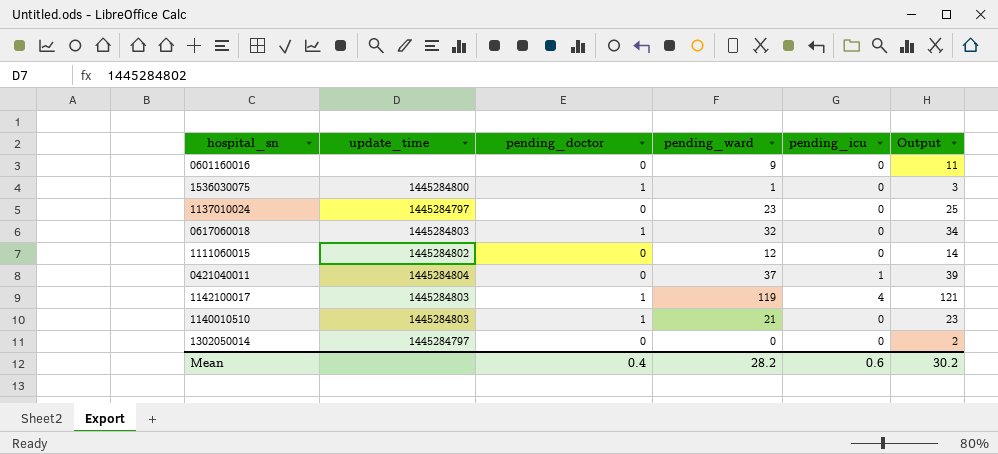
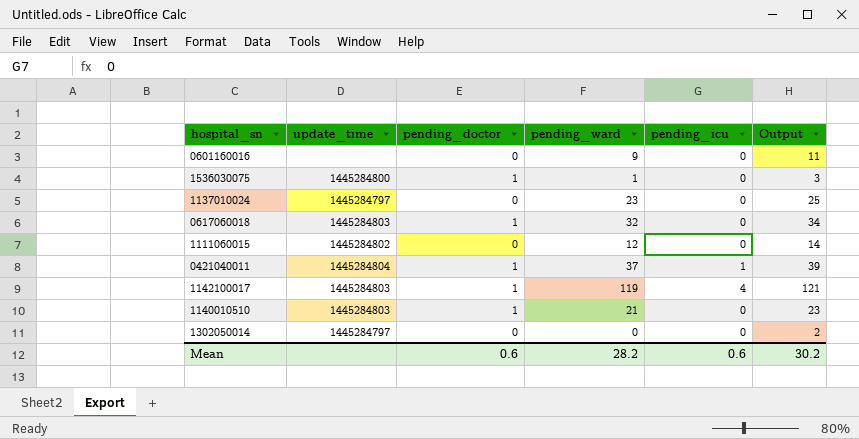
0421040011 | pending_doctor: 0 -> 1
Mean | pending_doctor: 0.4 -> 0.6

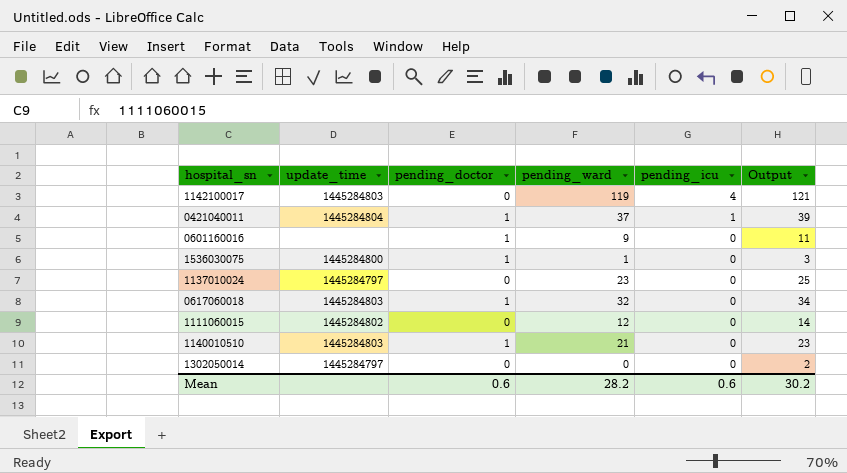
row order: none -> pending_icu descending
1142100017 | pending_doctor: 1 -> 0
0601160016 | pending_doctor: 0 -> 1

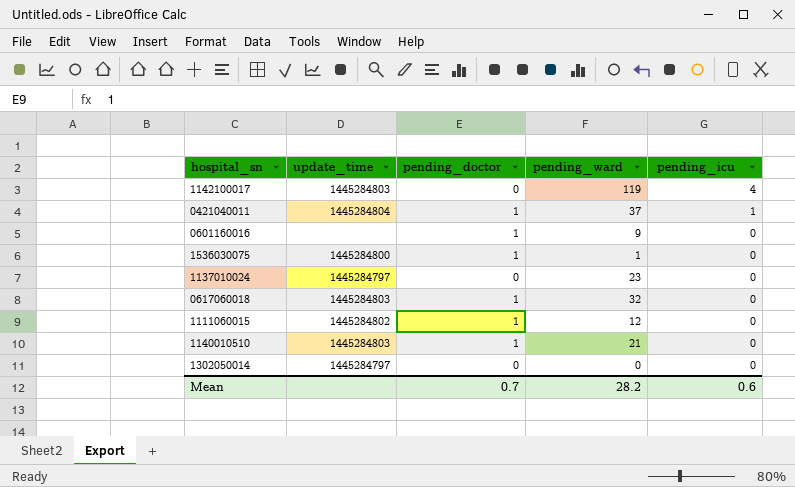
column Output | formula: [pending_ward] + 2 -> none
1111060015 | pending_doctor: 0 -> 1
Mean | pending_doctor: 0.6 -> 0.7

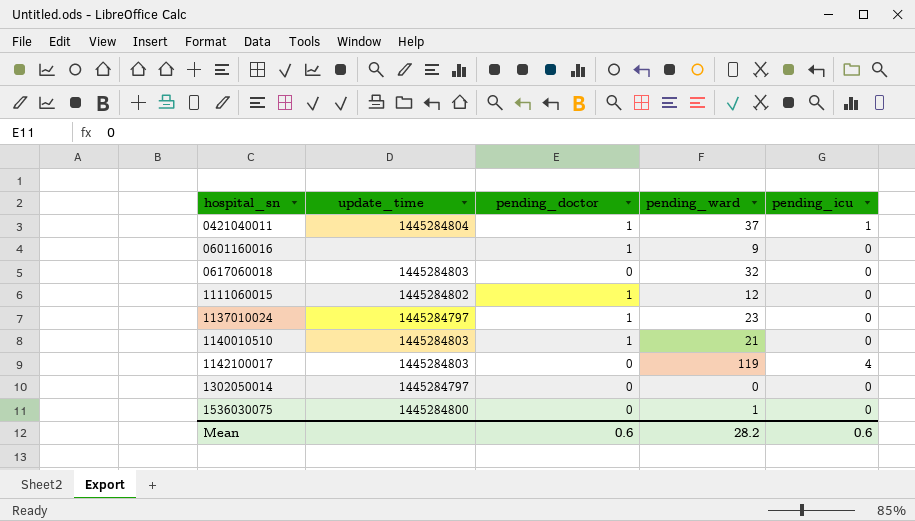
row order: pending_icu descending -> hospital_sn ascending
0617060018 | pending_doctor: 1 -> 0
1137010024 | pending_doctor: 0 -> 1
1536030075 | pending_doctor: 1 -> 0
Mean | pending_doctor: 0.7 -> 0.6

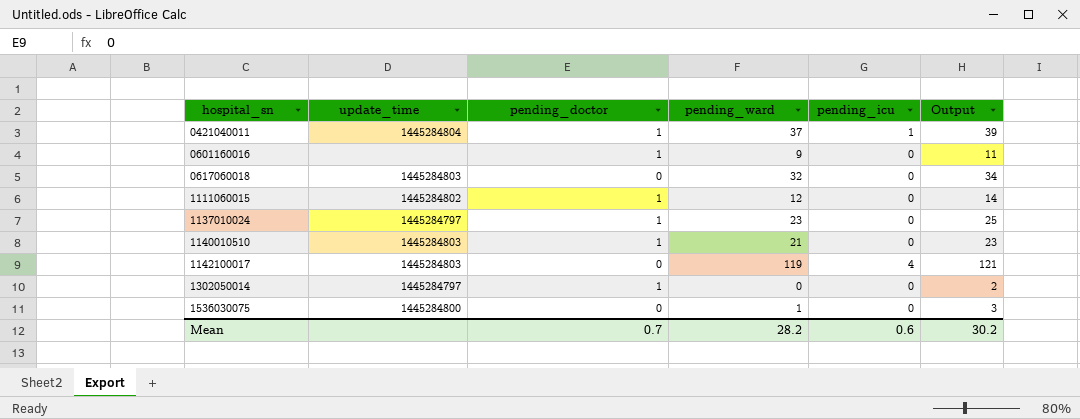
column Output | formula: none -> [pending_ward] + 2
1302050014 | pending_doctor: 0 -> 1
Mean | pending_doctor: 0.6 -> 0.7

